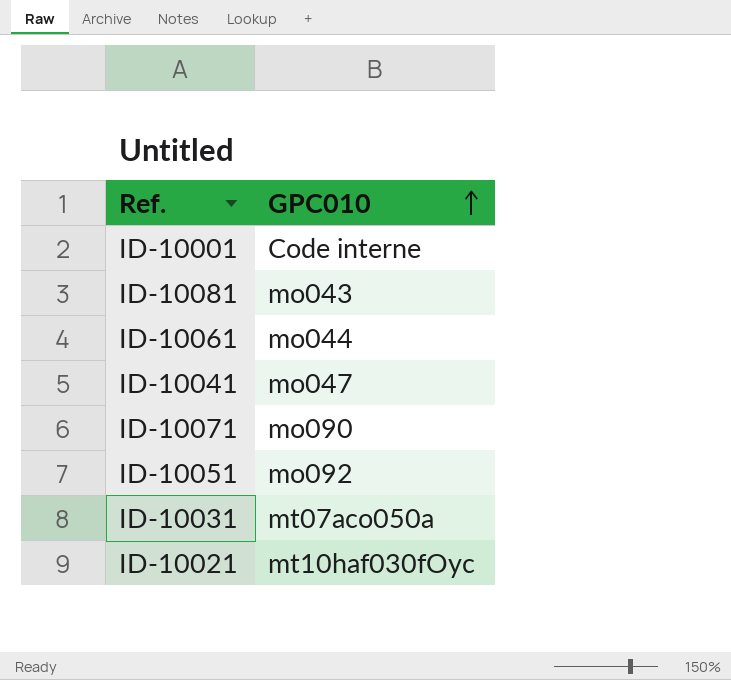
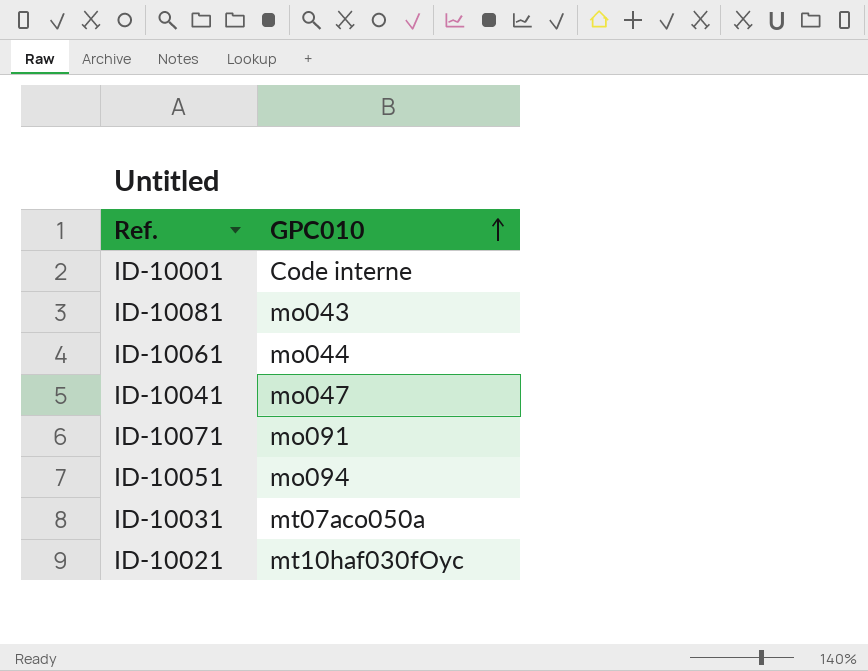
ID-10071 | GPC010: mo090 -> mo091
ID-10051 | GPC010: mo092 -> mo094

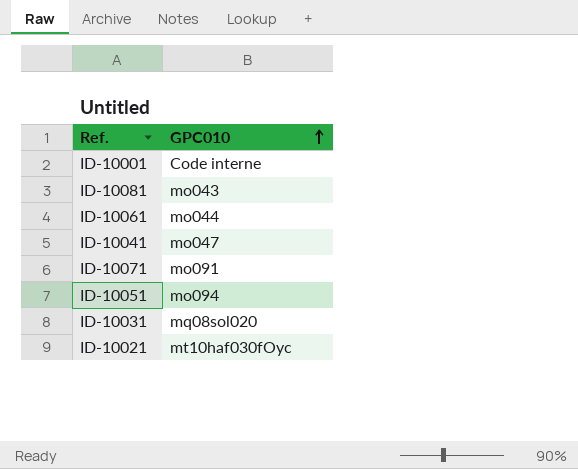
ID-10031 | GPC010: mt07aco050a -> mq08sol020

